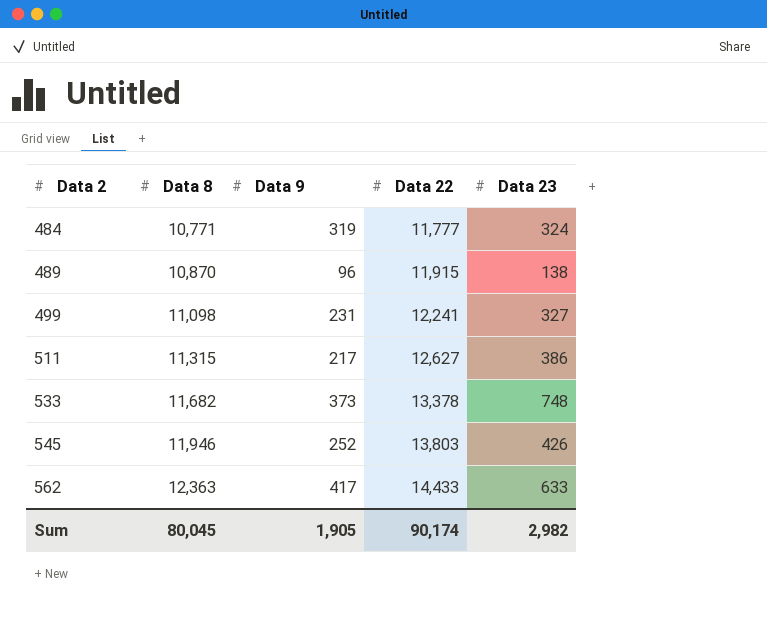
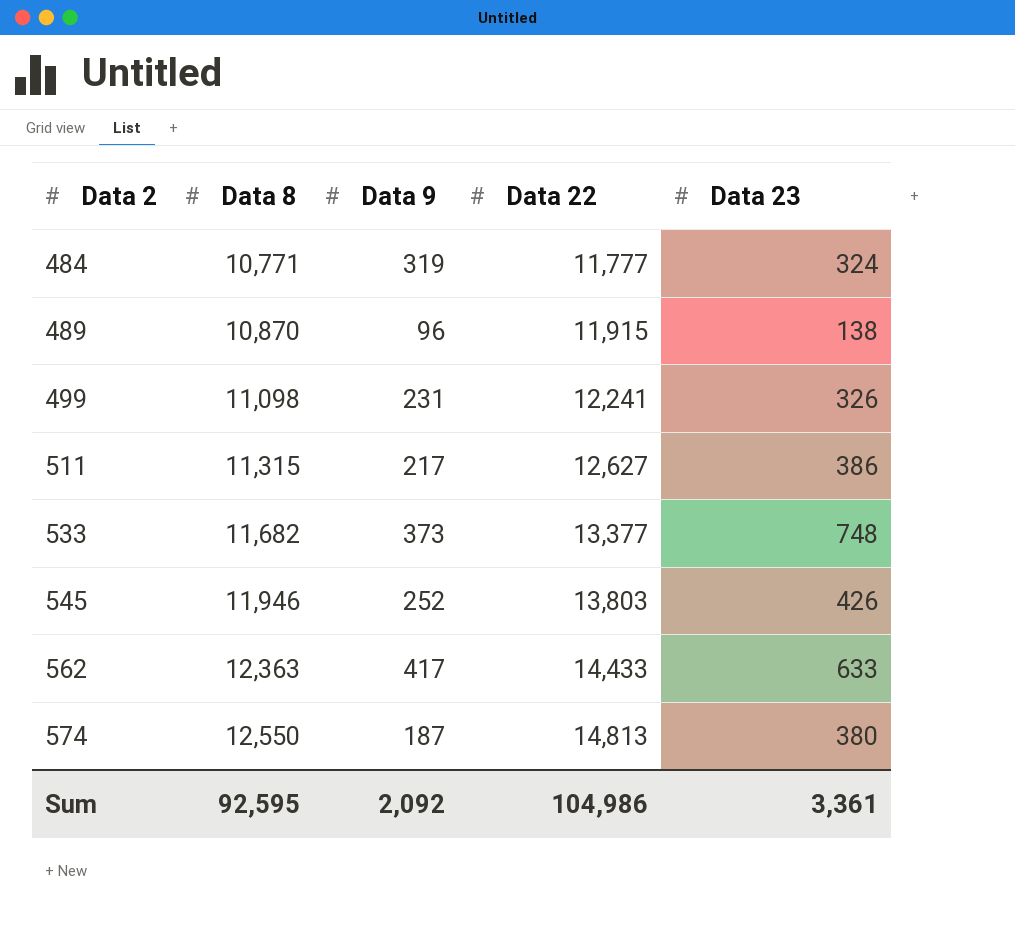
499 | Data 23: 327 -> 326
533 | Data 22: 13,378 -> 13,377
row 574: none -> 12,550 | 187 | 14,813 | 380
Sum | Data 8: 80,045 -> 92,595
Sum | Data 9: 1,905 -> 2,092
Sum | Data 22: 90,174 -> 104,986
Sum | Data 23: 2,982 -> 3,361

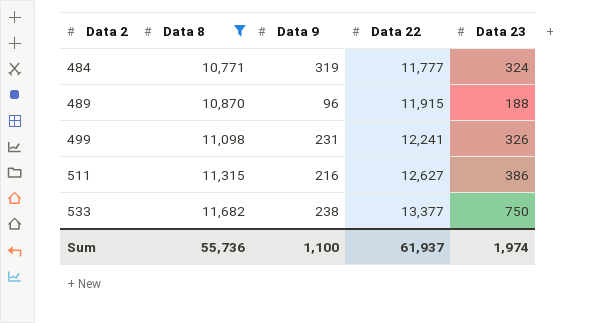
filter: none -> Data 8 <= 11,682
489 | Data 23: 138 -> 188
511 | Data 9: 217 -> 216
533 | Data 9: 373 -> 238
533 | Data 23: 748 -> 750
Sum | Data 8: 92,595 -> 55,736
Sum | Data 9: 2,092 -> 1,100
Sum | Data 22: 104,986 -> 61,937
Sum | Data 23: 3,361 -> 1,974

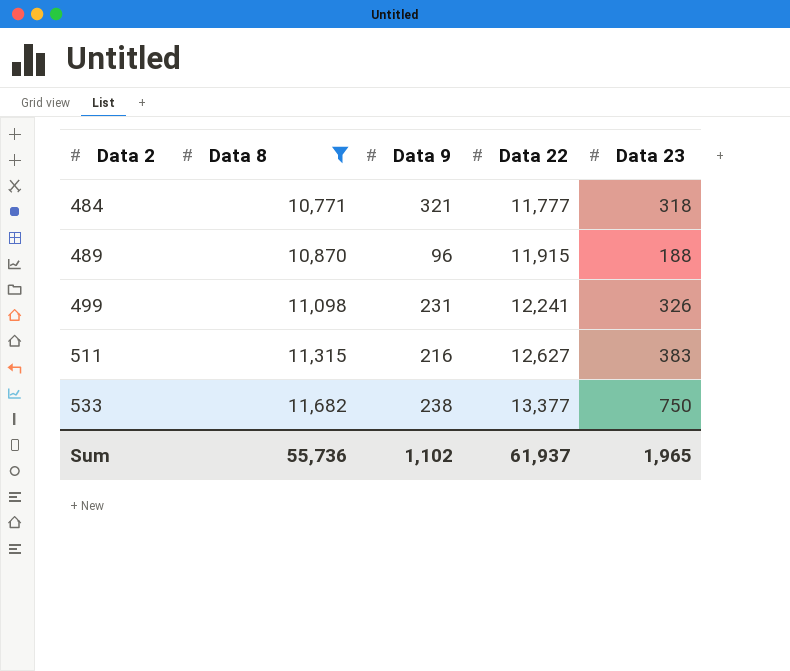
484 | Data 9: 319 -> 321
484 | Data 23: 324 -> 318
511 | Data 23: 386 -> 383
Sum | Data 9: 1,100 -> 1,102
Sum | Data 23: 1,974 -> 1,965

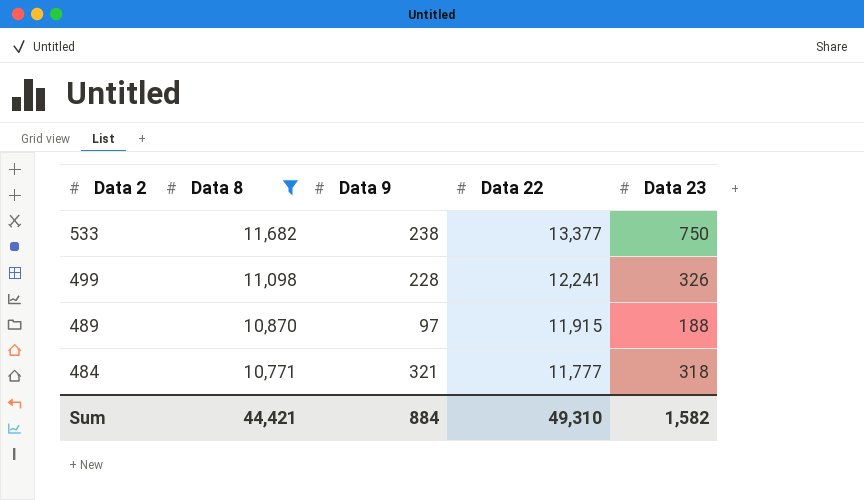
row order: Data 2 ascending -> Data 2 descending
row 511: 11,315 | 216 | 12,627 | 383 -> none
499 | Data 9: 231 -> 228
489 | Data 9: 96 -> 97
Sum | Data 8: 55,736 -> 44,421
Sum | Data 9: 1,102 -> 884
Sum | Data 22: 61,937 -> 49,310
Sum | Data 23: 1,965 -> 1,582

